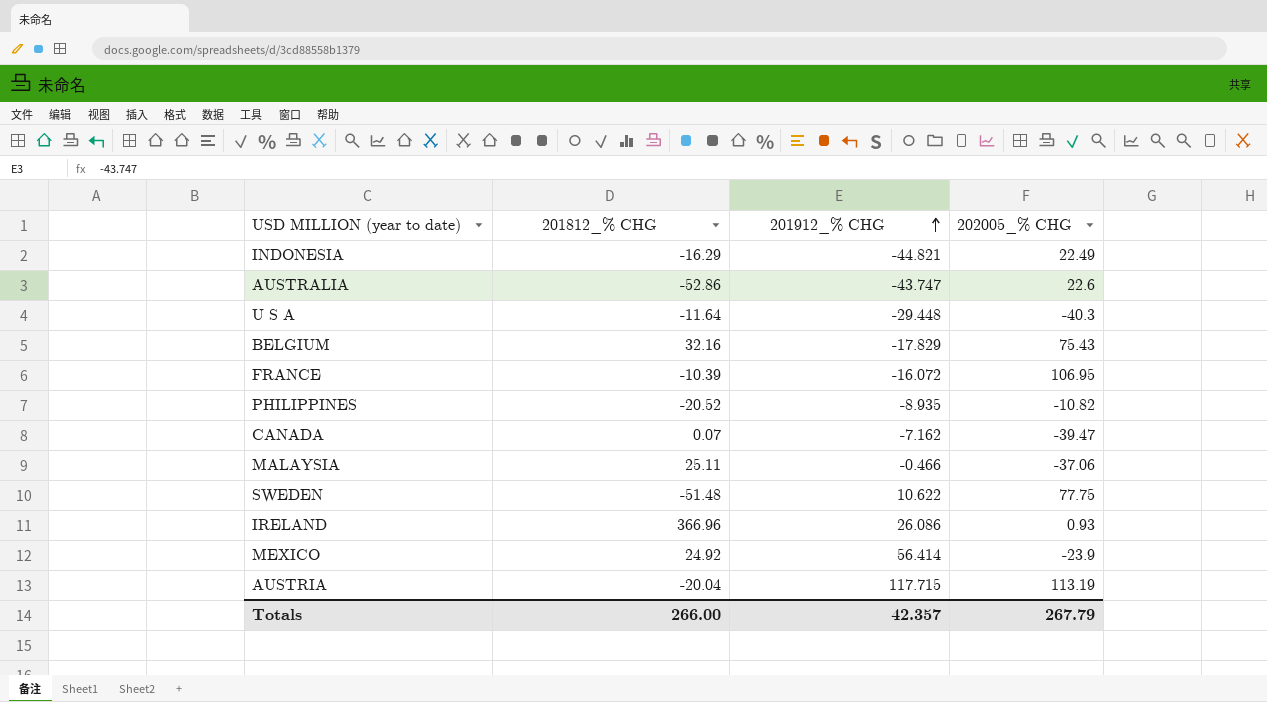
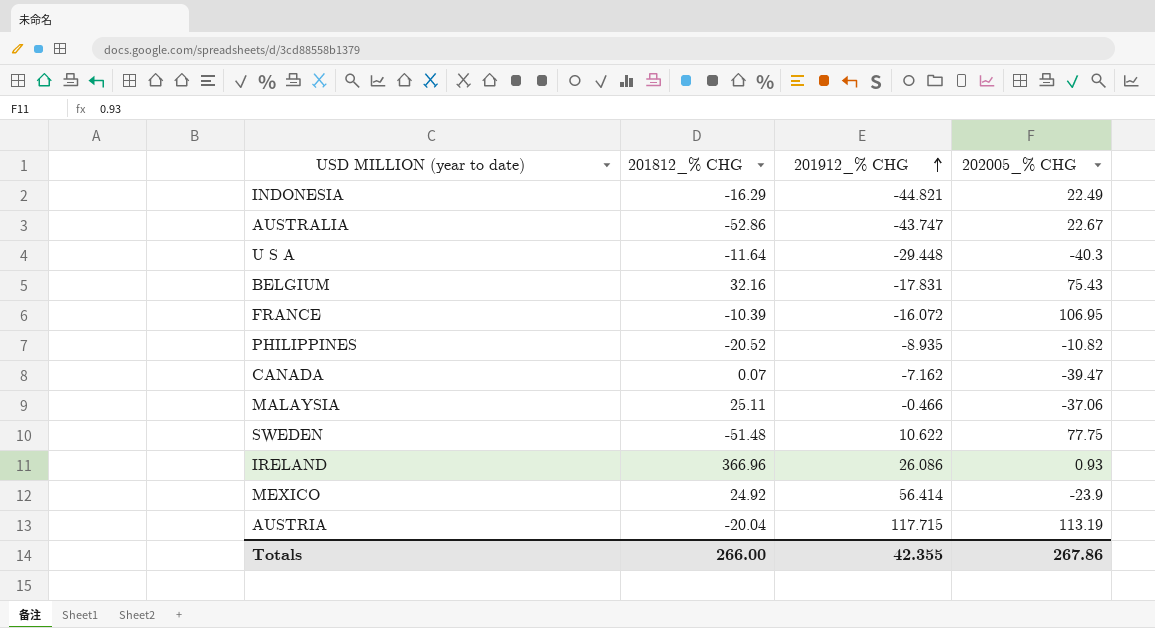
AUSTRALIA | 202005_% CHG: 22.6 -> 22.67
BELGIUM | 201912_% CHG: -17.829 -> -17.831
Totals | 201912_% CHG: 42.357 -> 42.355
Totals | 202005_% CHG: 267.79 -> 267.86

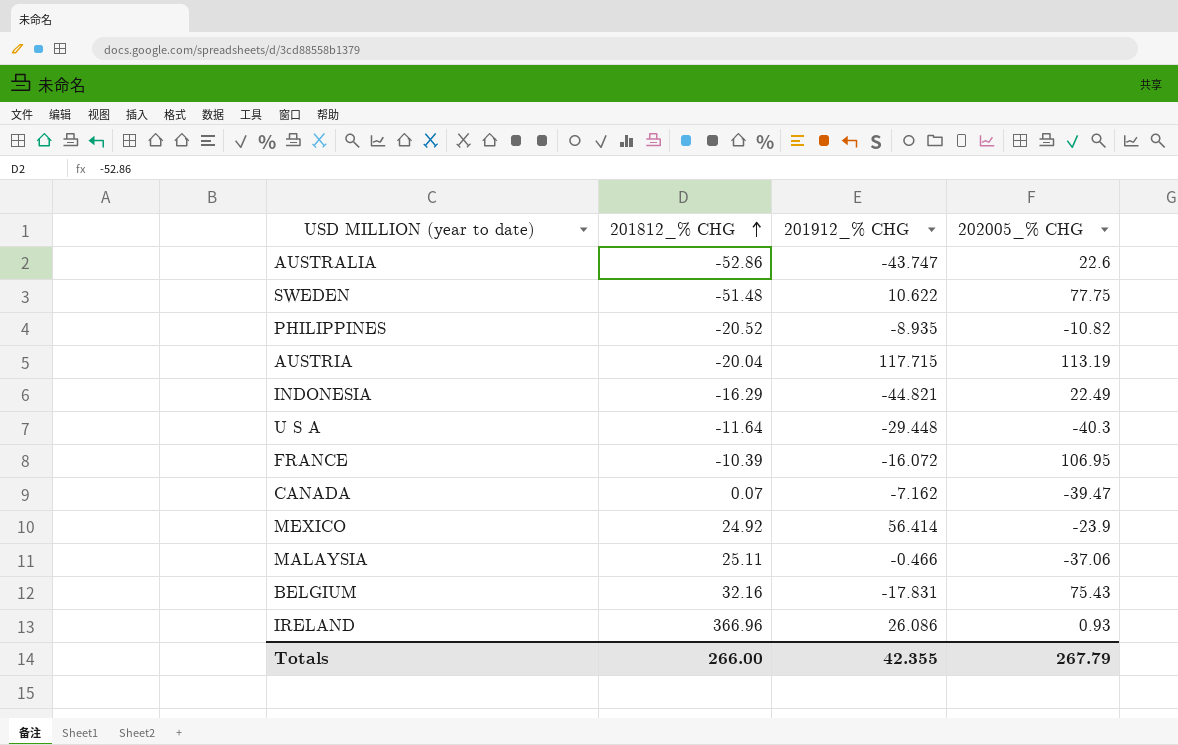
row order: 201912_% CHG ascending -> 201812_% CHG ascending
AUSTRALIA | 202005_% CHG: 22.67 -> 22.6
Totals | 202005_% CHG: 267.86 -> 267.79

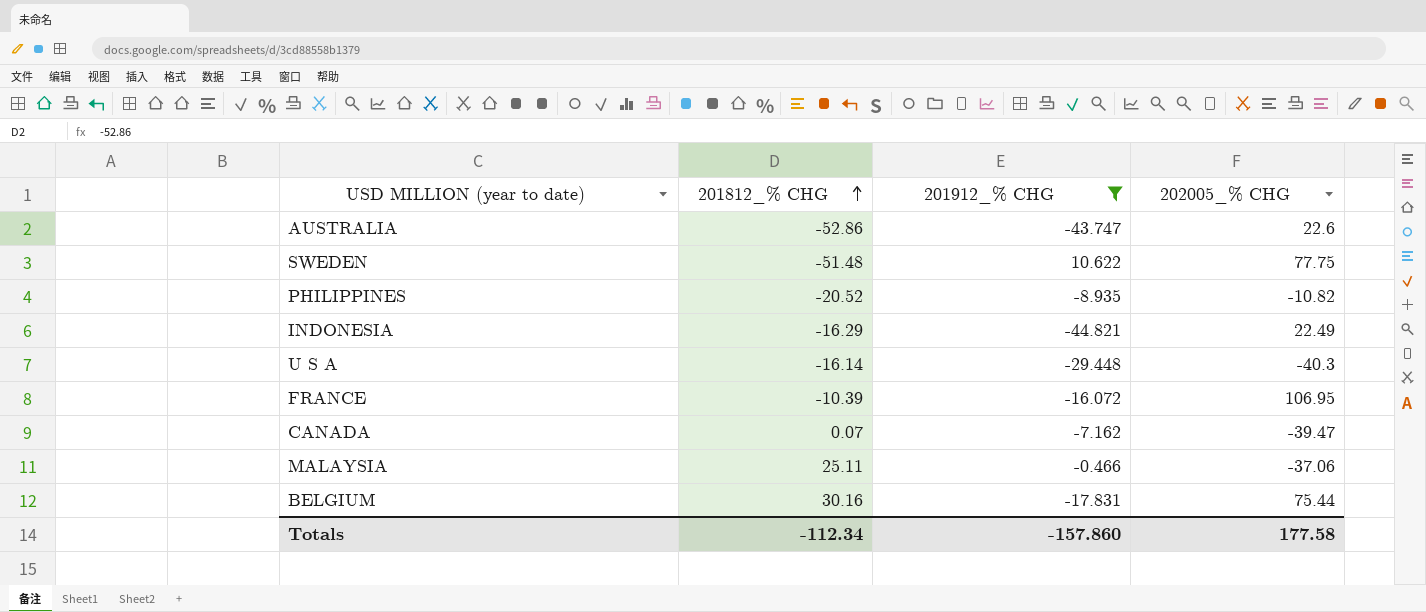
filter: none -> 201912_% CHG <= 10.622
U S A | 201812_% CHG: -11.64 -> -16.14
BELGIUM | 201812_% CHG: 32.16 -> 30.16
BELGIUM | 202005_% CHG: 75.43 -> 75.44
Totals | 201812_% CHG: 266.00 -> -112.34
Totals | 201912_% CHG: 42.355 -> -157.860
Totals | 202005_% CHG: 267.79 -> 177.58

